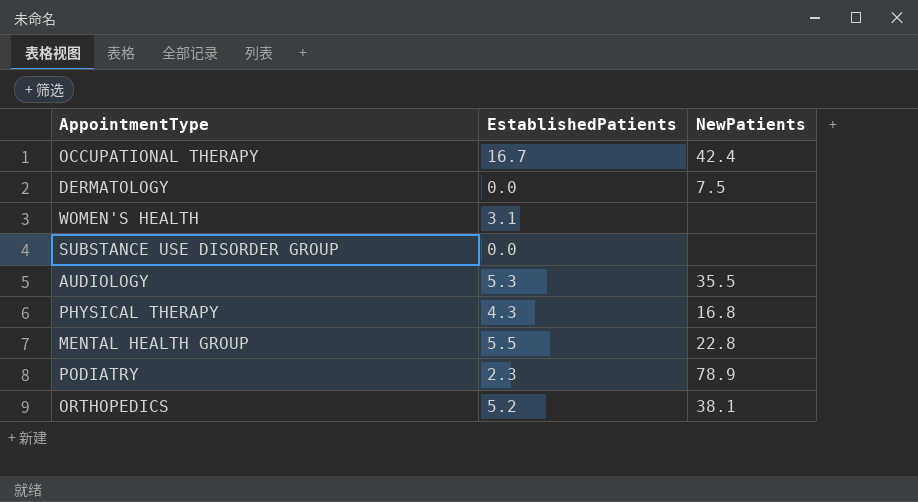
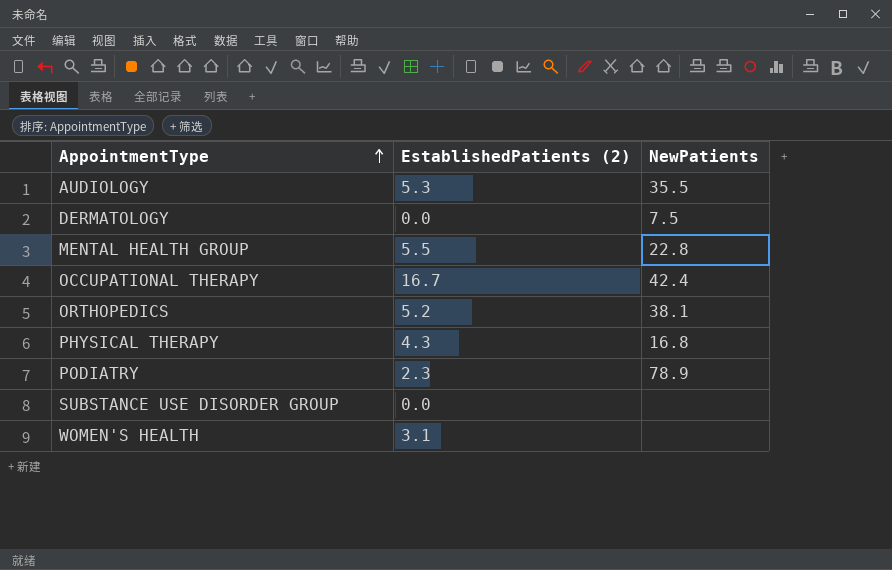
row order: none -> AppointmentType ascending
column name: EstablishedPatients -> EstablishedPatients (2)

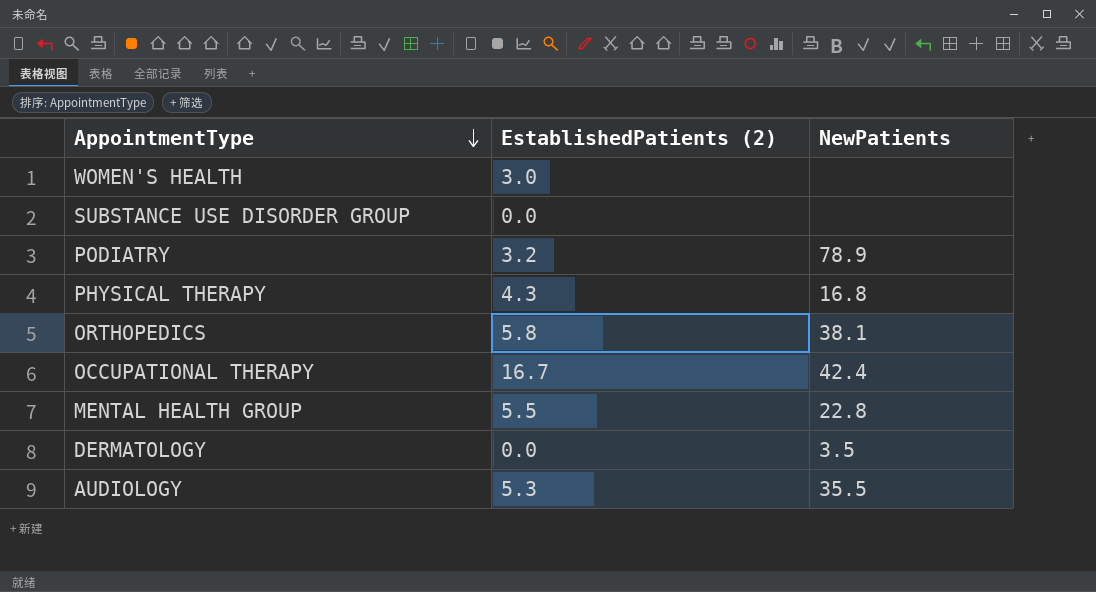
row order: AppointmentType ascending -> AppointmentType descending
WOMEN'S HEALTH | EstablishedPatients (2): 3.1 -> 3.0
PODIATRY | EstablishedPatients (2): 2.3 -> 3.2
ORTHOPEDICS | EstablishedPatients (2): 5.2 -> 5.8
DERMATOLOGY | NewPatients: 7.5 -> 3.5

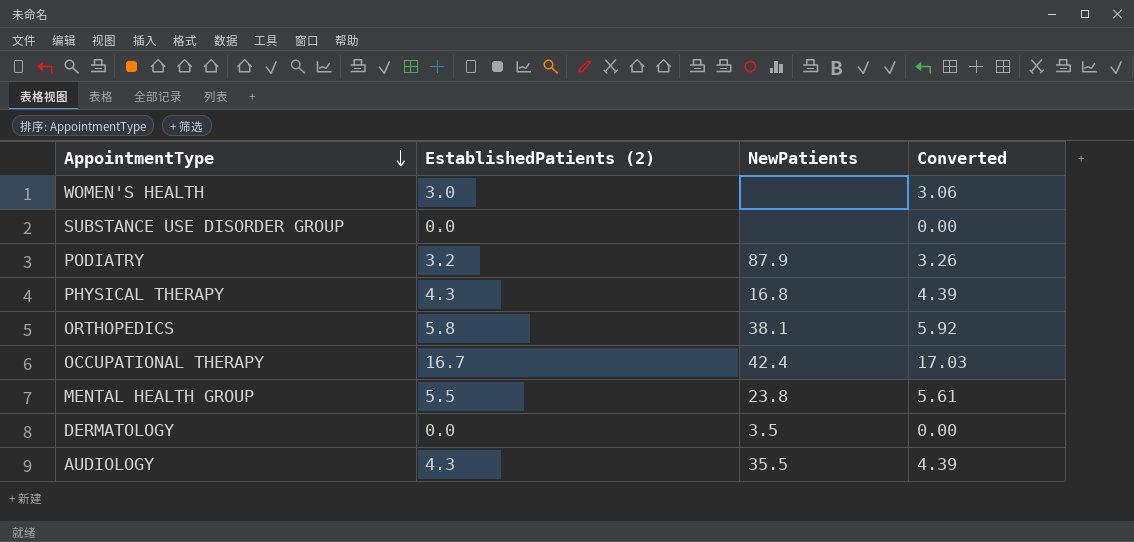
column Converted | formula: none -> [EstablishedPatients (2)] * 1.02
PODIATRY | NewPatients: 78.9 -> 87.9
MENTAL HEALTH GROUP | NewPatients: 22.8 -> 23.8
AUDIOLOGY | EstablishedPatients (2): 5.3 -> 4.3

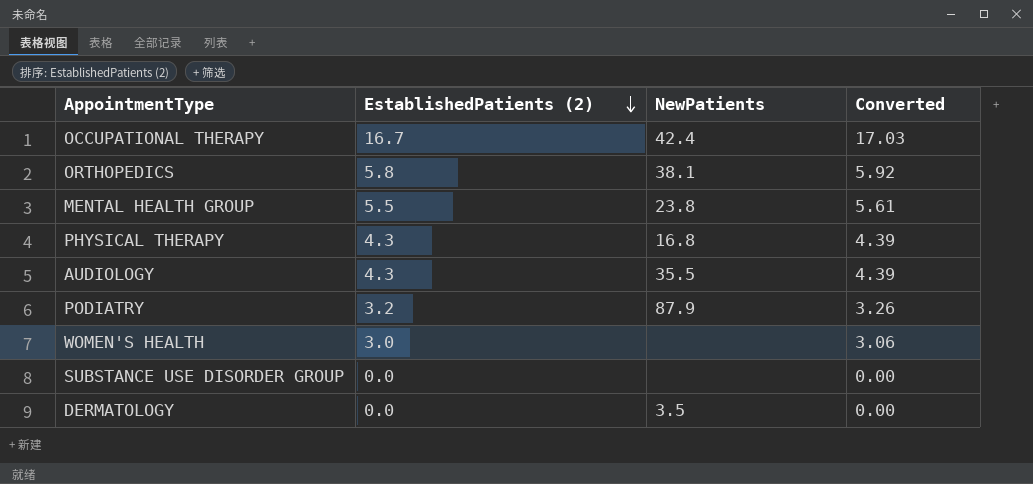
row order: AppointmentType descending -> EstablishedPatients (2) descending

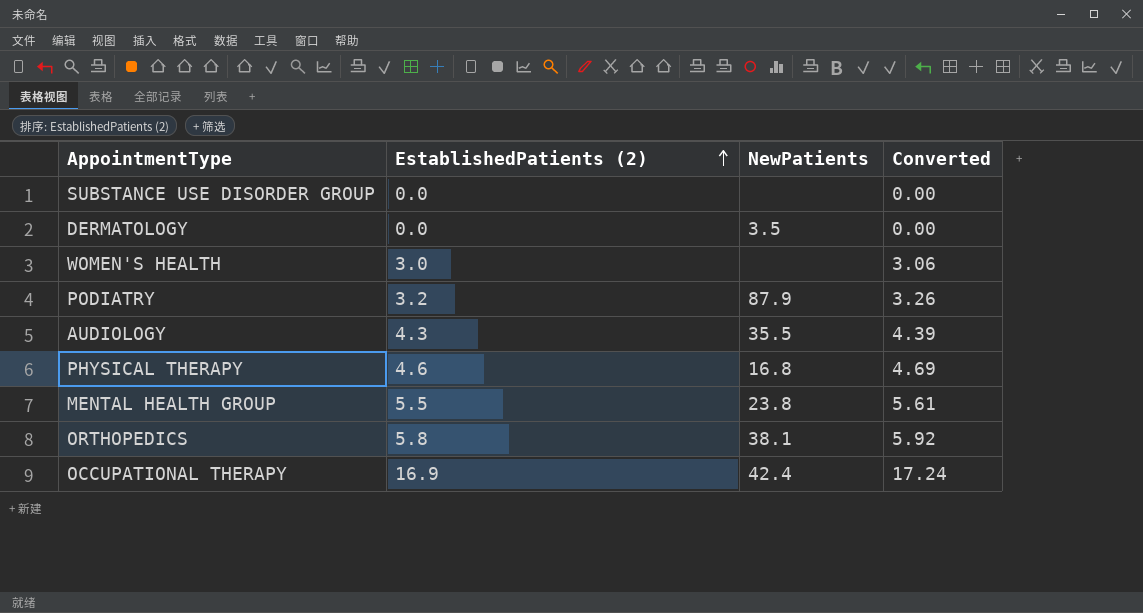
row order: EstablishedPatients (2) descending -> EstablishedPatients (2) ascending
PHYSICAL THERAPY | EstablishedPatients (2): 4.3 -> 4.6
PHYSICAL THERAPY | Converted: 4.39 -> 4.69
OCCUPATIONAL THERAPY | EstablishedPatients (2): 16.7 -> 16.9
OCCUPATIONAL THERAPY | Converted: 17.03 -> 17.24

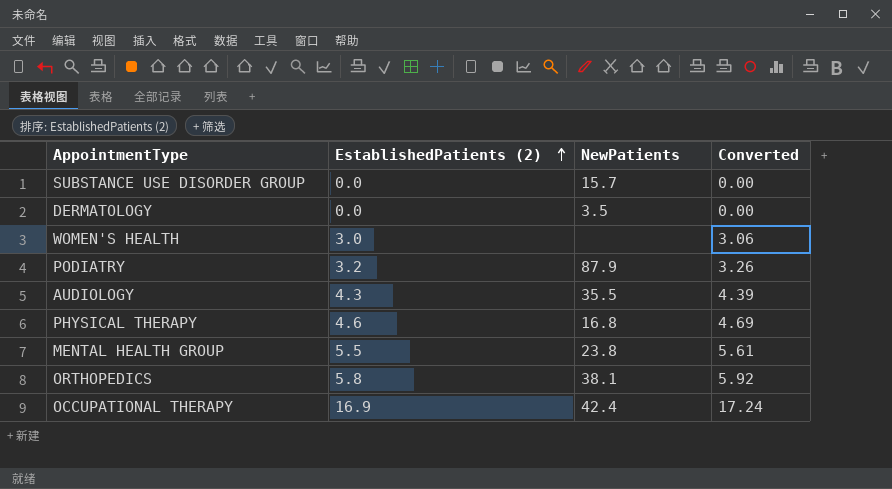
SUBSTANCE USE DISORDER GROUP | NewPatients: none -> 15.7

